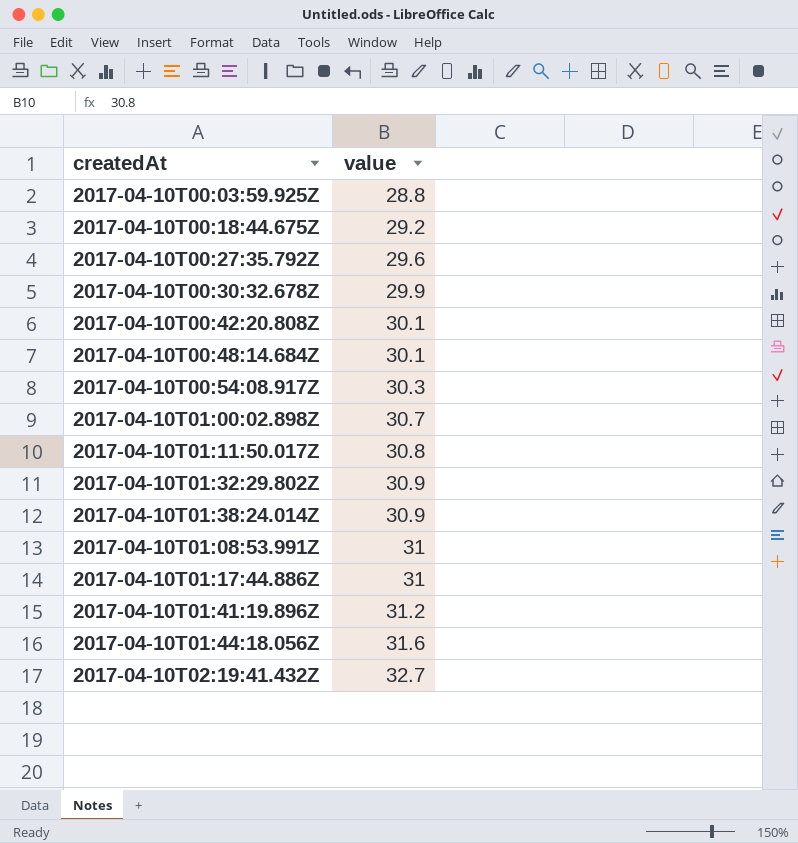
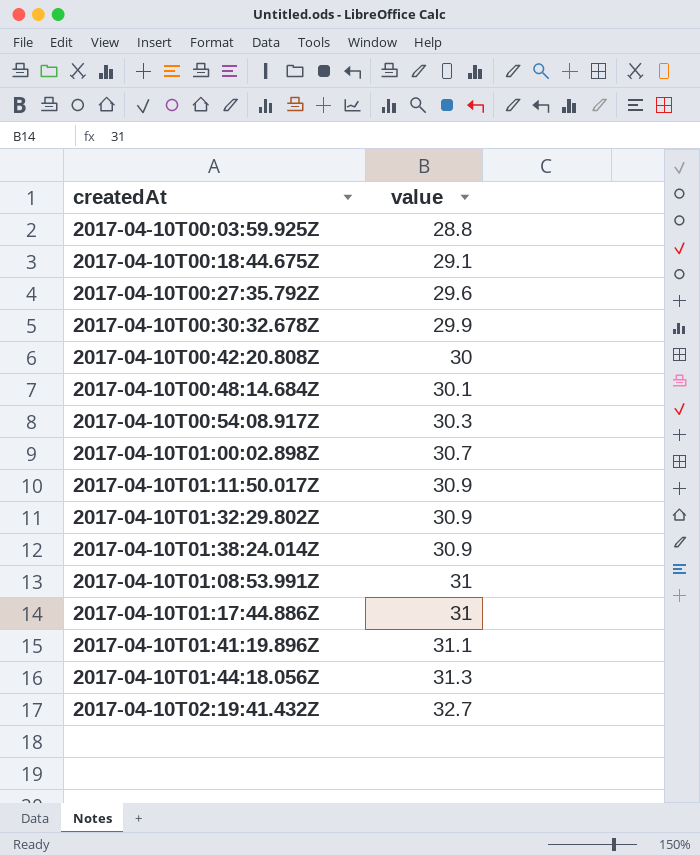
2017-04-10T00:18:44.675Z | value: 29.2 -> 29.1
2017-04-10T00:42:20.808Z | value: 30.1 -> 30
2017-04-10T01:11:50.017Z | value: 30.8 -> 30.9
2017-04-10T01:41:19.896Z | value: 31.2 -> 31.1
2017-04-10T01:44:18.056Z | value: 31.6 -> 31.3

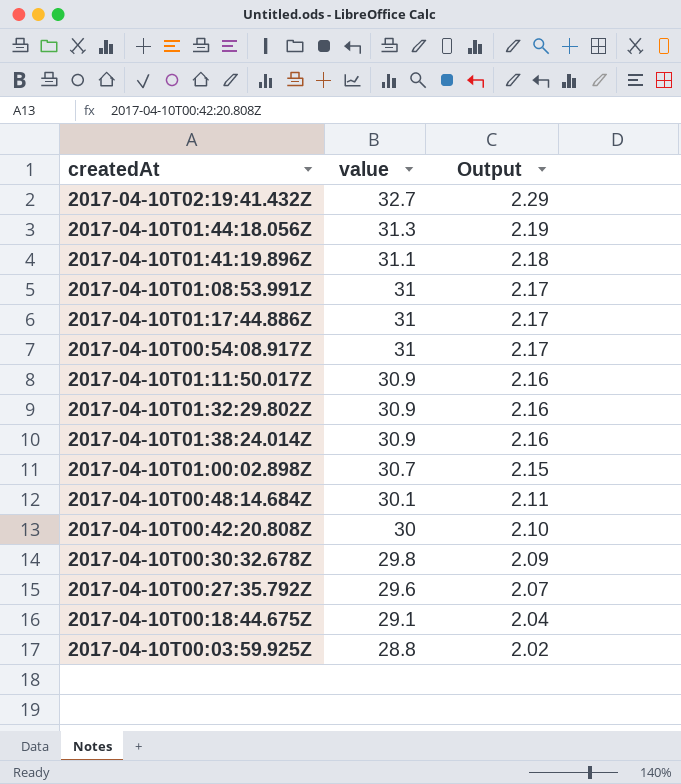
row order: value ascending -> value descending
column Output | formula: none -> [value] * 0.07
2017-04-10T00:54:08.917Z | value: 30.3 -> 31
2017-04-10T00:30:32.678Z | value: 29.9 -> 29.8

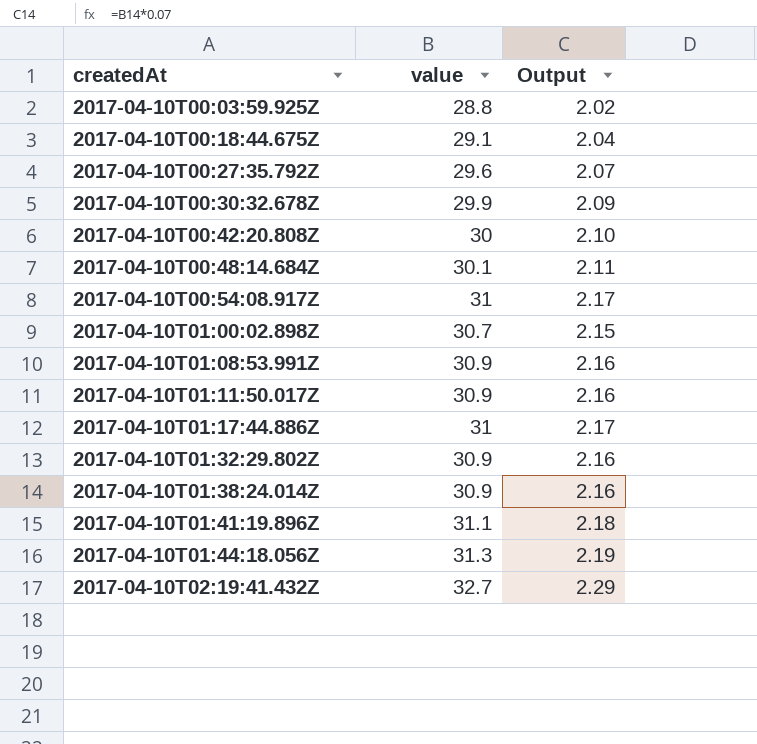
row order: value descending -> createdAt ascending
2017-04-10T00:30:32.678Z | value: 29.8 -> 29.9
2017-04-10T01:08:53.991Z | value: 31 -> 30.9
2017-04-10T01:08:53.991Z | Output: 2.17 -> 2.16

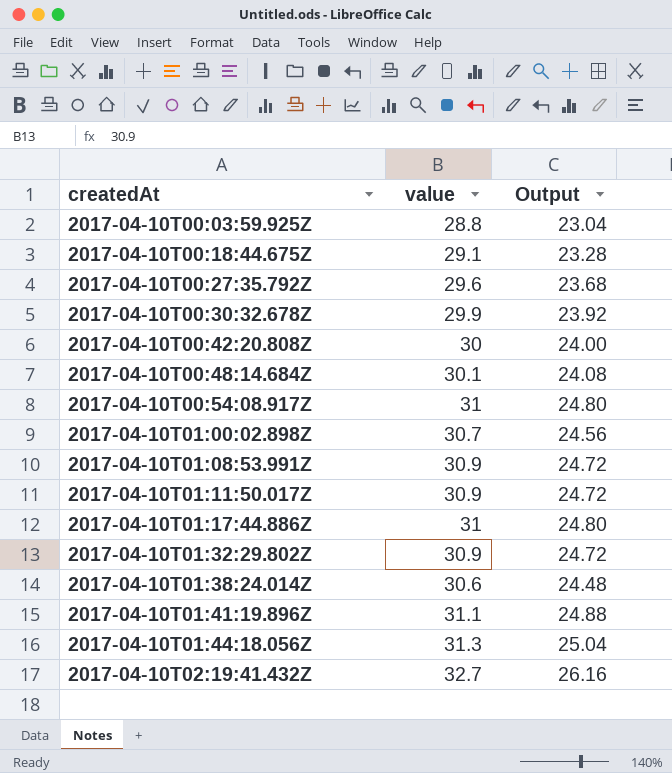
column Output | formula: [value] * 0.07 -> [value] * 0.8
2017-04-10T01:38:24.014Z | value: 30.9 -> 30.6

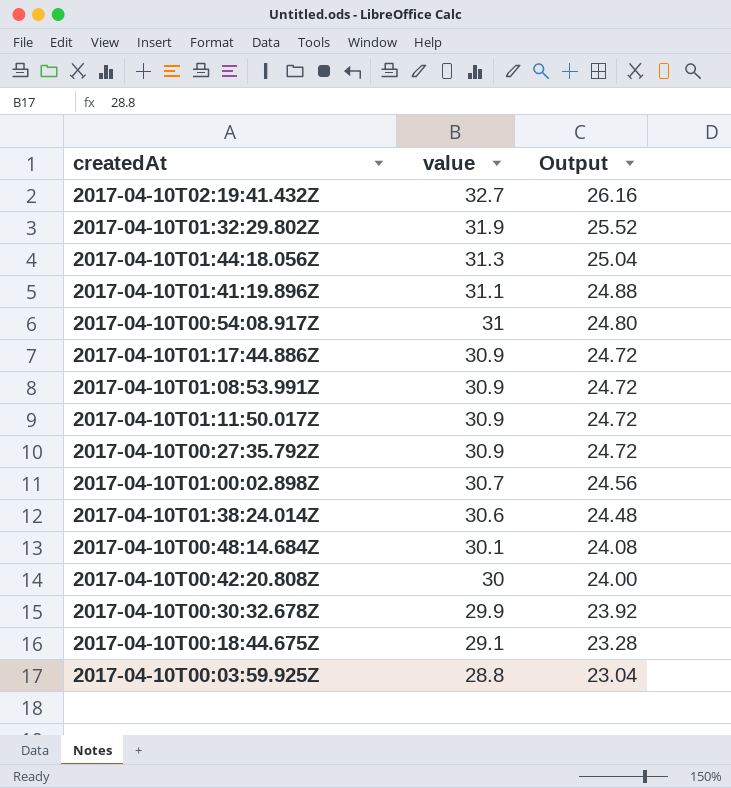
row order: createdAt ascending -> value descending
2017-04-10T01:32:29.802Z | value: 30.9 -> 31.9
2017-04-10T01:32:29.802Z | Output: 24.72 -> 25.52
2017-04-10T01:17:44.886Z | value: 31 -> 30.9
2017-04-10T01:17:44.886Z | Output: 24.80 -> 24.72
2017-04-10T00:27:35.792Z | value: 29.6 -> 30.9
2017-04-10T00:27:35.792Z | Output: 23.68 -> 24.72

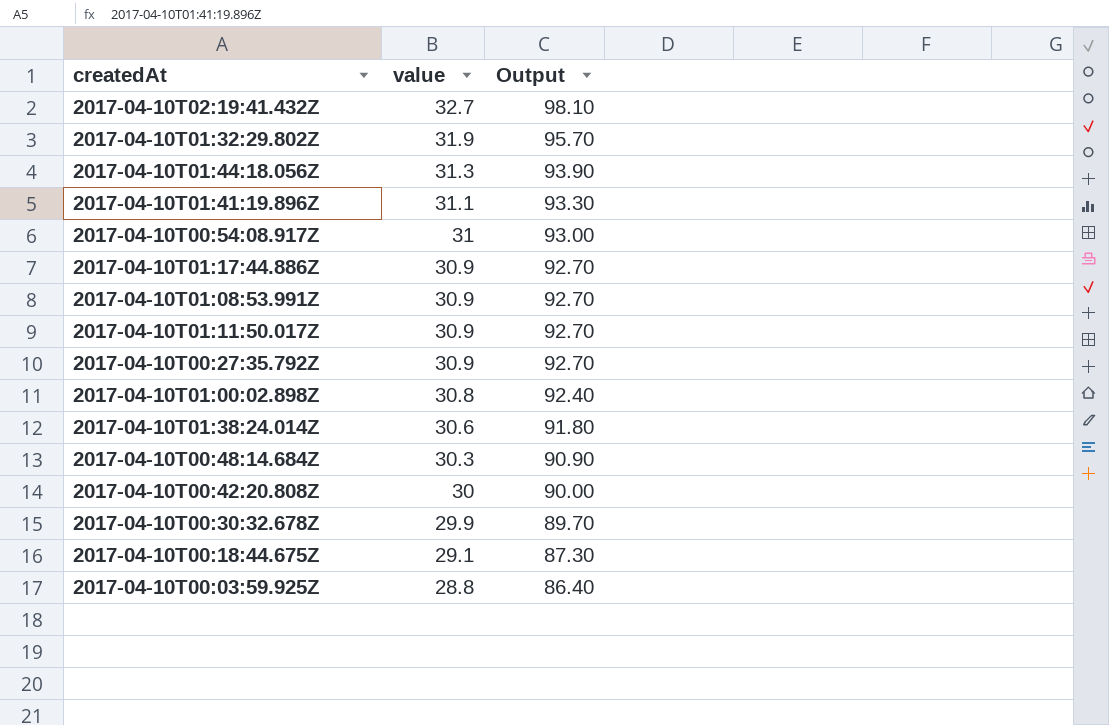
column Output | formula: [value] * 0.8 -> [value] * 3
2017-04-10T01:00:02.898Z | value: 30.7 -> 30.8
2017-04-10T00:48:14.684Z | value: 30.1 -> 30.3

